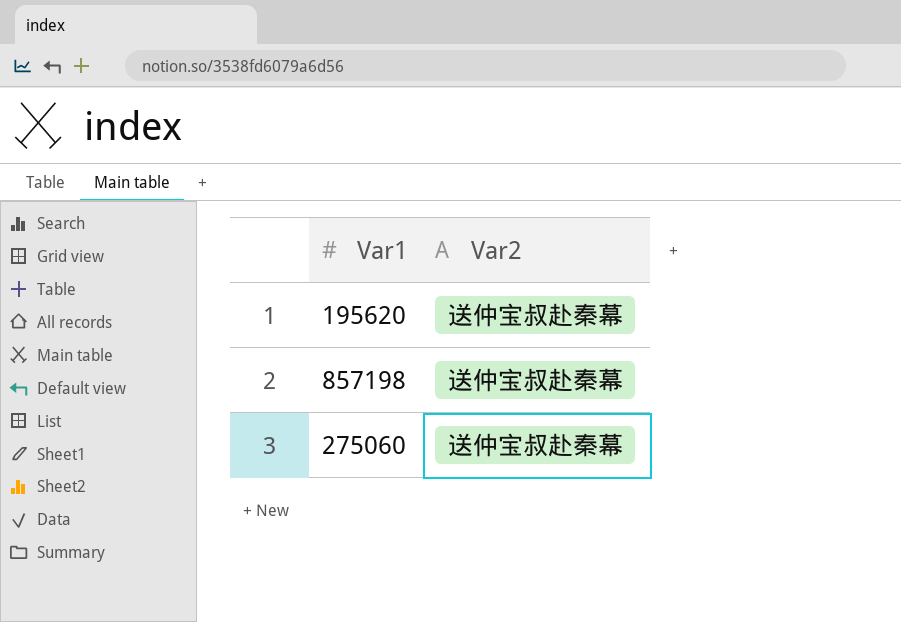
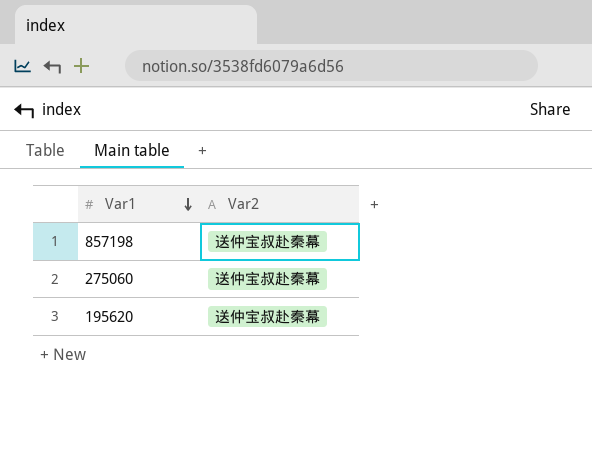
row order: none -> Var1 descending

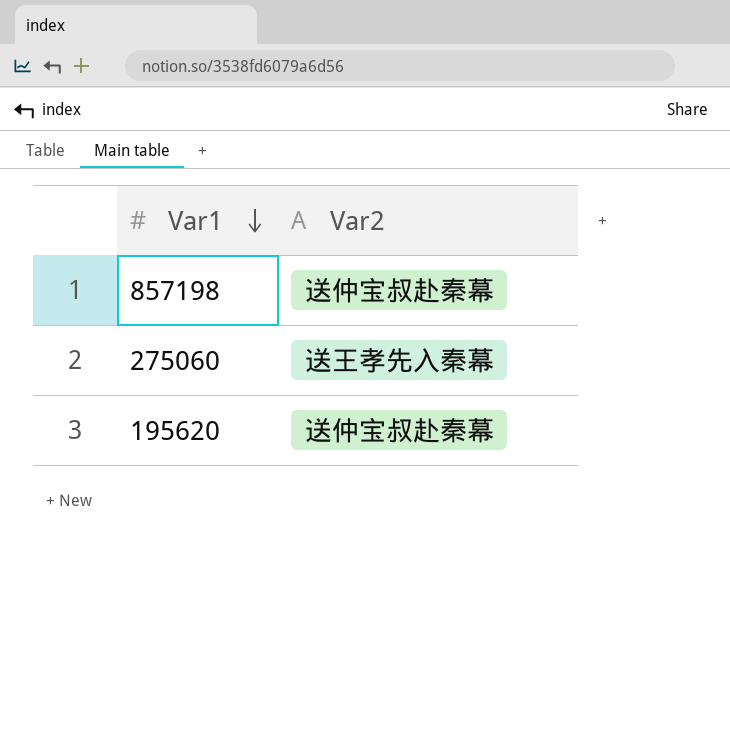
275060 | Var2: 送仲宝叔赴秦幕 -> 送王孝先入秦幕

